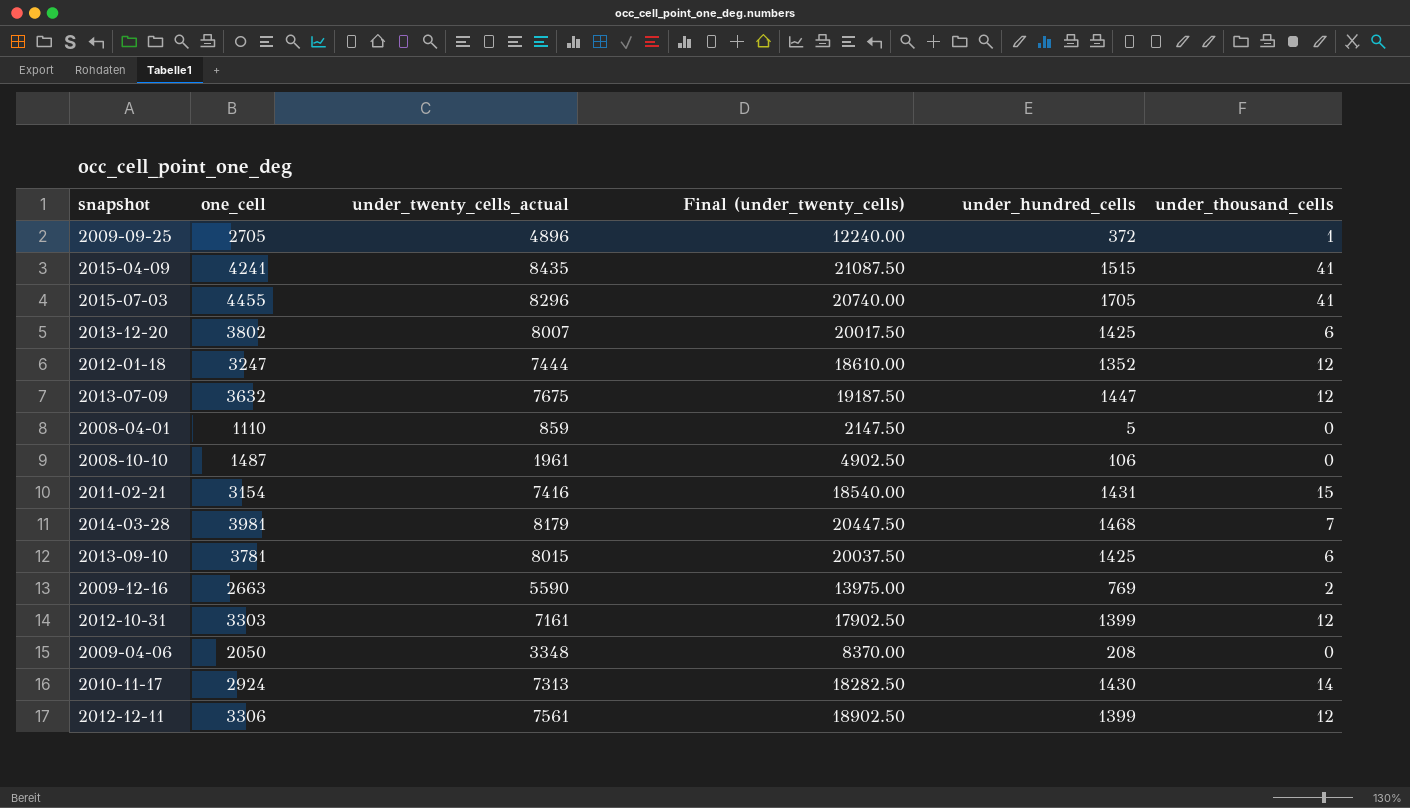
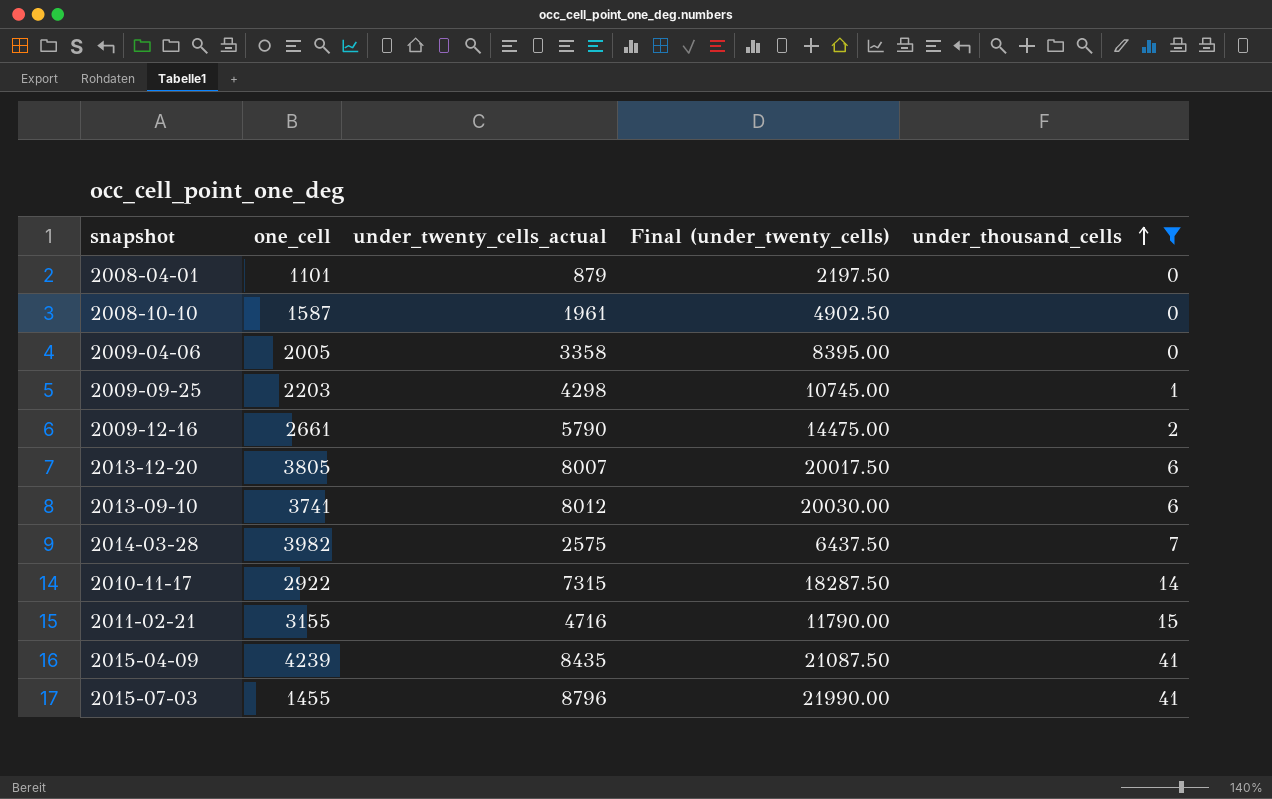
filter: none -> under_thousand_cells != 12
row order: none -> under_thousand_cells ascending
column under_hundred_cells | position: 5 -> none
2008-04-01 | one_cell: 1110 -> 1101
2008-04-01 | under_twenty_cells_actual: 859 -> 879
2008-04-01 | Final (under_twenty_cells): 2147.50 -> 2197.50
2008-10-10 | one_cell: 1487 -> 1587
2009-04-06 | one_cell: 2050 -> 2005
2009-04-06 | under_twenty_cells_actual: 3348 -> 3358
2009-04-06 | Final (under_twenty_cells): 8370.00 -> 8395.00
2009-09-25 | one_cell: 2705 -> 2203
2009-09-25 | under_twenty_cells_actual: 4896 -> 4298
2009-09-25 | Final (under_twenty_cells): 12240.00 -> 10745.00
2009-12-16 | one_cell: 2663 -> 2661
2009-12-16 | under_twenty_cells_actual: 5590 -> 5790
2009-12-16 | Final (under_twenty_cells): 13975.00 -> 14475.00
2013-12-20 | one_cell: 3802 -> 3805
2013-09-10 | one_cell: 3781 -> 3741
2013-09-10 | under_twenty_cells_actual: 8015 -> 8012
2013-09-10 | Final (under_twenty_cells): 20037.50 -> 20030.00
2014-03-28 | one_cell: 3981 -> 3982
2014-03-28 | under_twenty_cells_actual: 8179 -> 2575
2014-03-28 | Final (under_twenty_cells): 20447.50 -> 6437.50
2010-11-17 | one_cell: 2924 -> 2922
2010-11-17 | under_twenty_cells_actual: 7313 -> 7315
2010-11-17 | Final (under_twenty_cells): 18282.50 -> 18287.50
2011-02-21 | one_cell: 3154 -> 3155
2011-02-21 | under_twenty_cells_actual: 7416 -> 4716
2011-02-21 | Final (under_twenty_cells): 18540.00 -> 11790.00
2015-04-09 | one_cell: 4241 -> 4239
2015-07-03 | one_cell: 4455 -> 1455
2015-07-03 | under_twenty_cells_actual: 8296 -> 8796
2015-07-03 | Final (under_twenty_cells): 20740.00 -> 21990.00

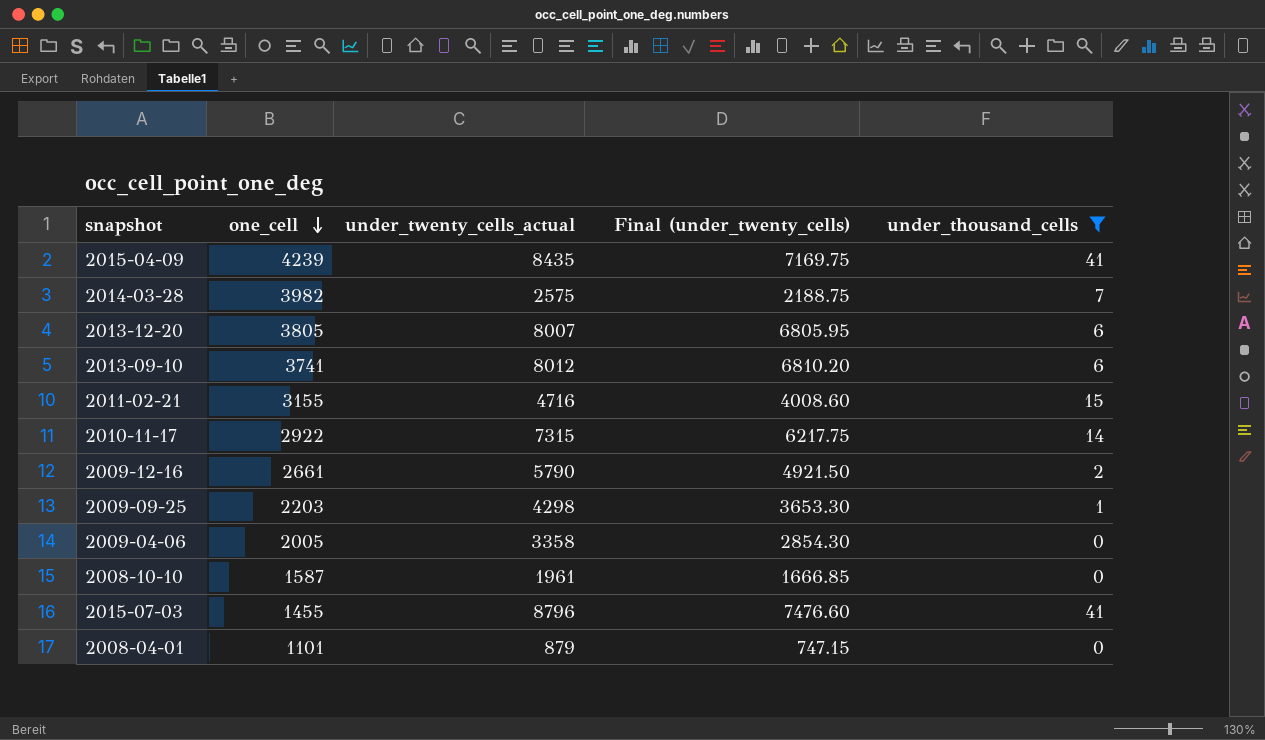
row order: under_thousand_cells ascending -> one_cell descending
column Final (under_twenty_cells) | formula: [under_twenty_cells_actual] * 2.5 -> [under_twenty_cells_actual] * 0.85

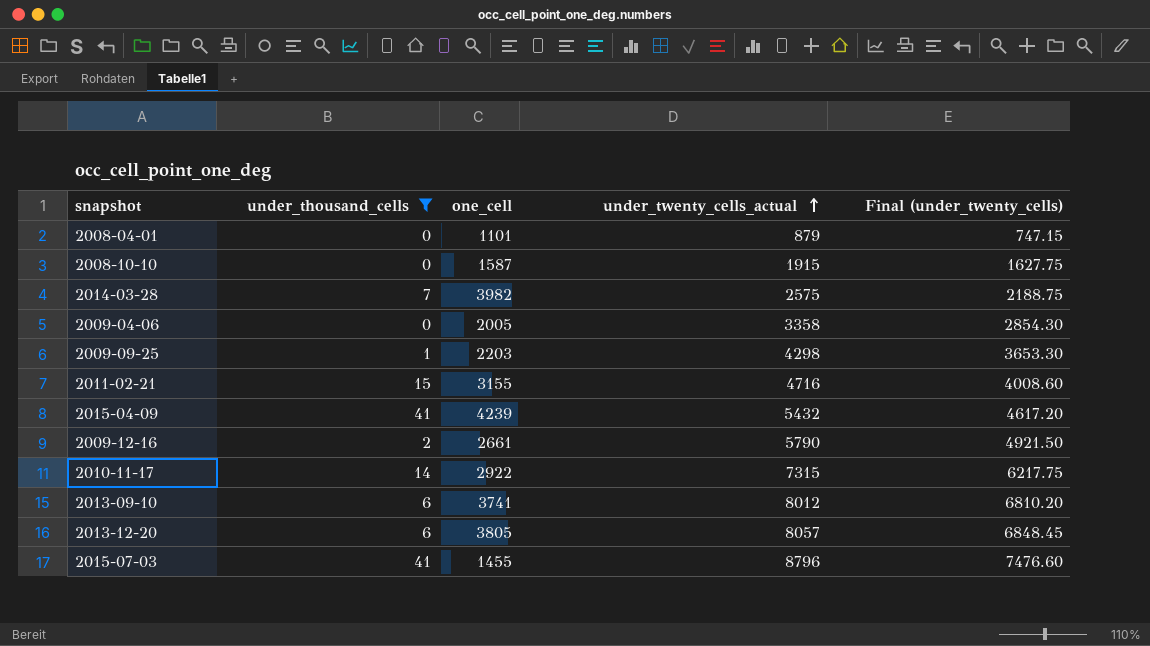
row order: one_cell descending -> under_twenty_cells_actual ascending
column under_thousand_cells | position: 5 -> 2
2008-10-10 | under_twenty_cells_actual: 1961 -> 1915
2008-10-10 | Final (under_twenty_cells): 1666.85 -> 1627.75
2015-04-09 | under_twenty_cells_actual: 8435 -> 5432
2015-04-09 | Final (under_twenty_cells): 7169.75 -> 4617.20
2013-12-20 | under_twenty_cells_actual: 8007 -> 8057
2013-12-20 | Final (under_twenty_cells): 6805.95 -> 6848.45

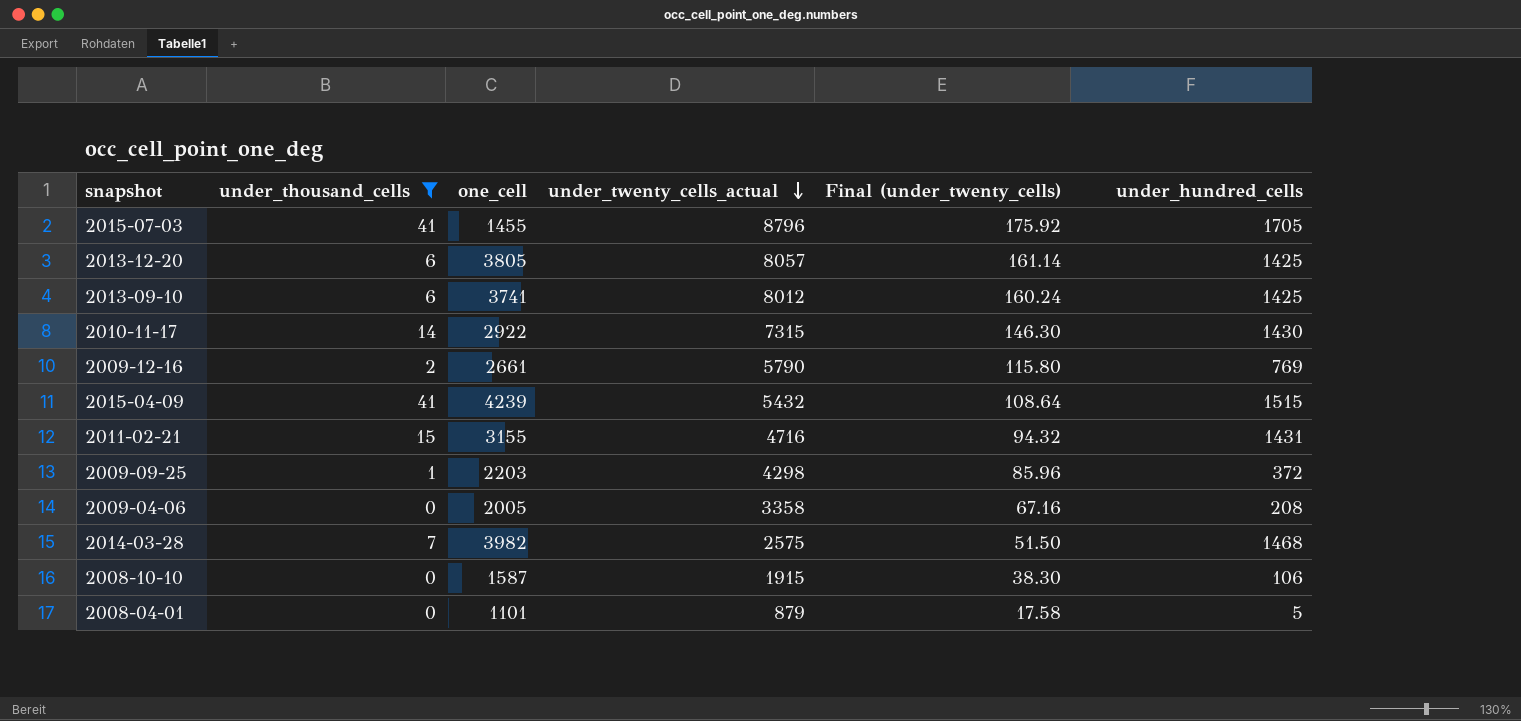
row order: under_twenty_cells_actual ascending -> under_twenty_cells_actual descending
column Final (under_twenty_cells) | formula: [under_twenty_cells_actual] * 0.85 -> [under_twenty_cells_actual] * 0.02
column under_hundred_cells | position: none -> 6

